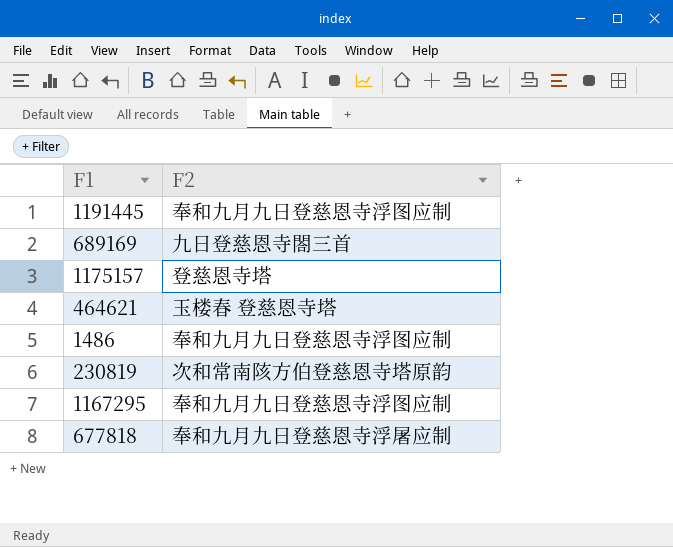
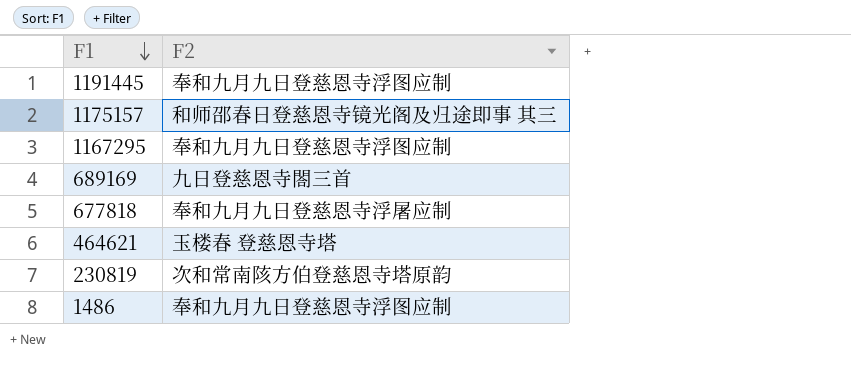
row order: none -> F1 descending
1175157 | F2: 登慈恩寺塔 -> 和师邵春日登慈恩寺镜光阁及归途即事 其三

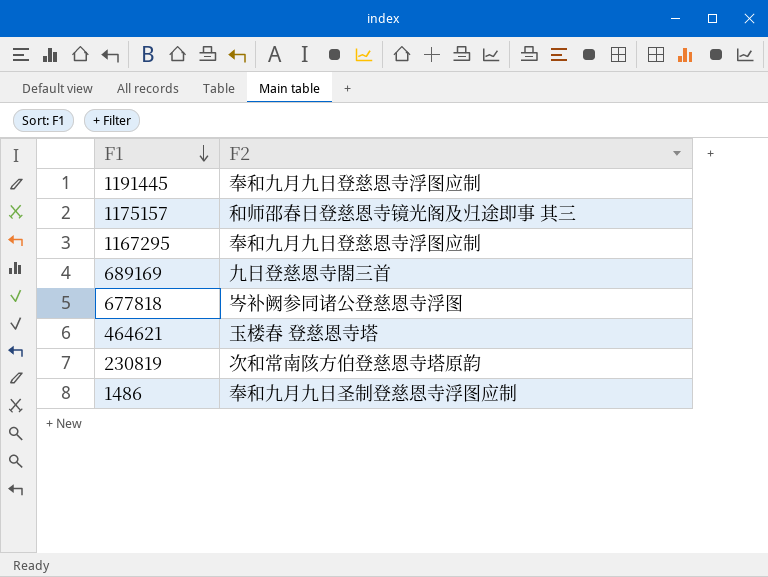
677818 | F2: 奉和九月九日登慈恩寺浮屠应制 -> 岑补阙参同诸公登慈恩寺浮图
1486 | F2: 奉和九月九日登慈恩寺浮图应制 -> 奉和九月九日圣制登慈恩寺浮图应制

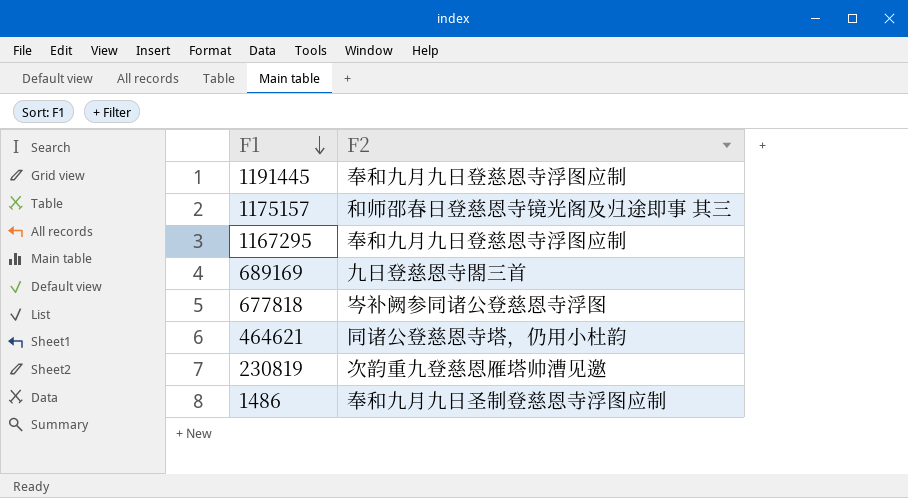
464621 | F2: 玉楼春 登慈恩寺塔 -> 同诸公登慈恩寺塔，仍用小杜韵
230819 | F2: 次和常南陔方伯登慈恩寺塔原韵 -> 次韵重九登慈恩雁塔帅漕见邀

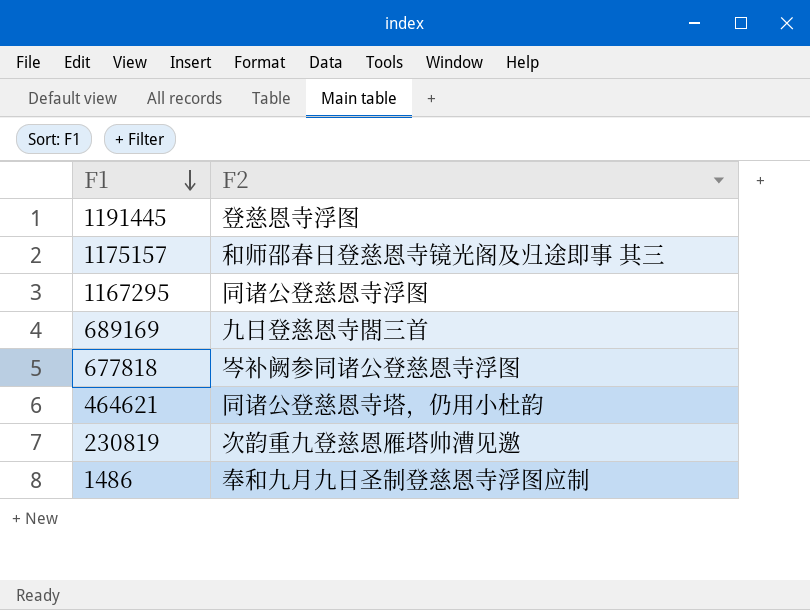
1191445 | F2: 奉和九月九日登慈恩寺浮图应制 -> 登慈恩寺浮图
1167295 | F2: 奉和九月九日登慈恩寺浮图应制 -> 同诸公登慈恩寺浮图

